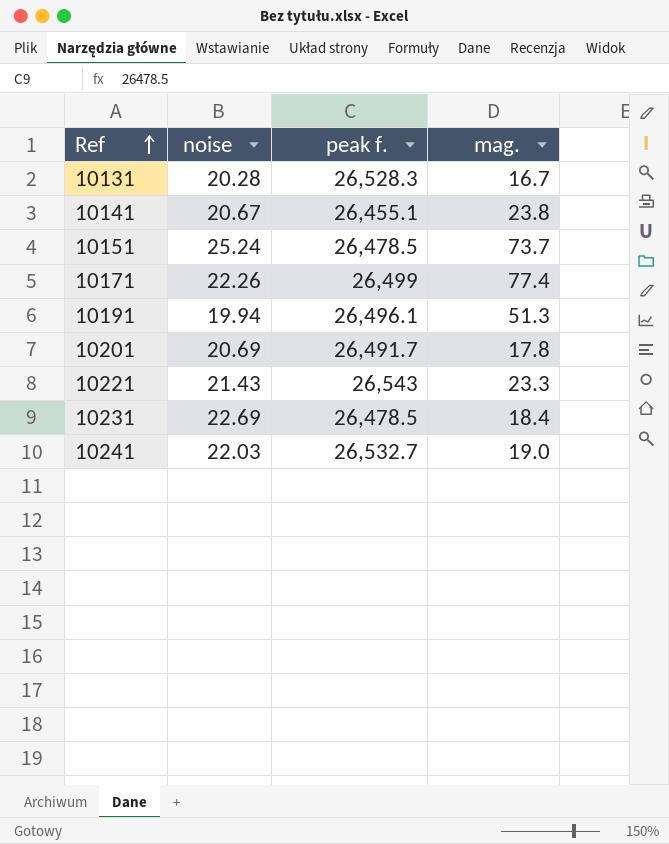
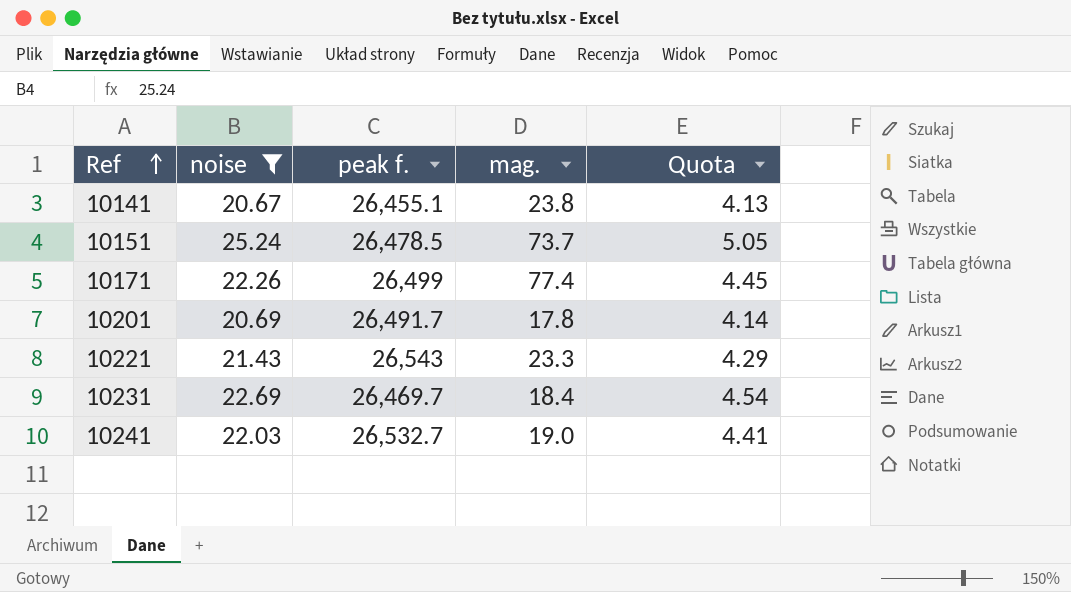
filter: none -> noise >= 20.67
column Quota | formula: none -> [noise] * 0.2
10231 | peak f.: 26,478.5 -> 26,469.7

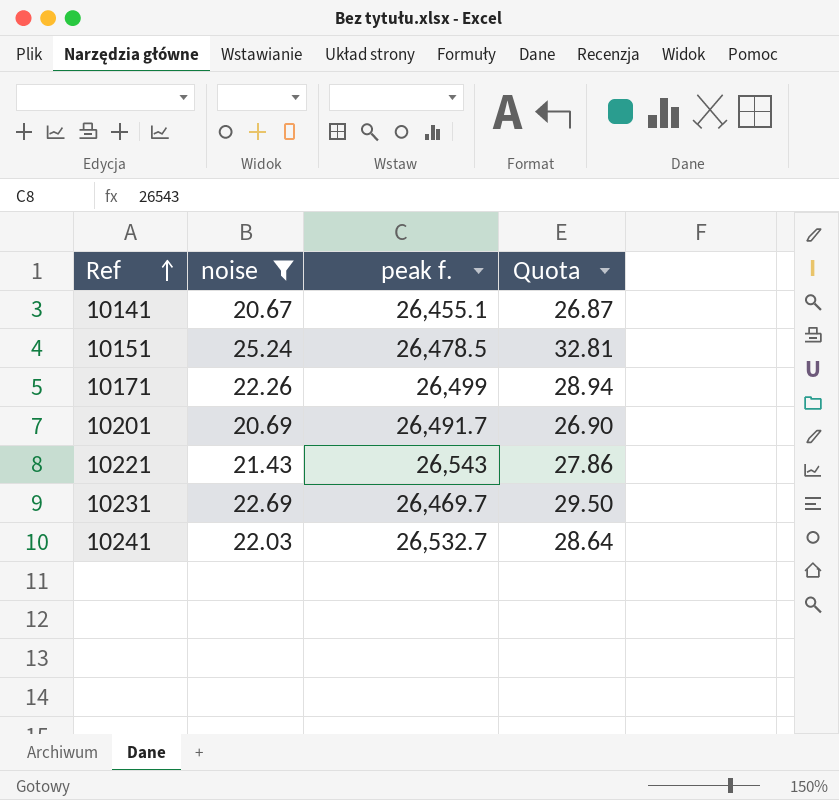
column mag. | position: 4 -> none
column Quota | formula: [noise] * 0.2 -> [noise] * 1.3

